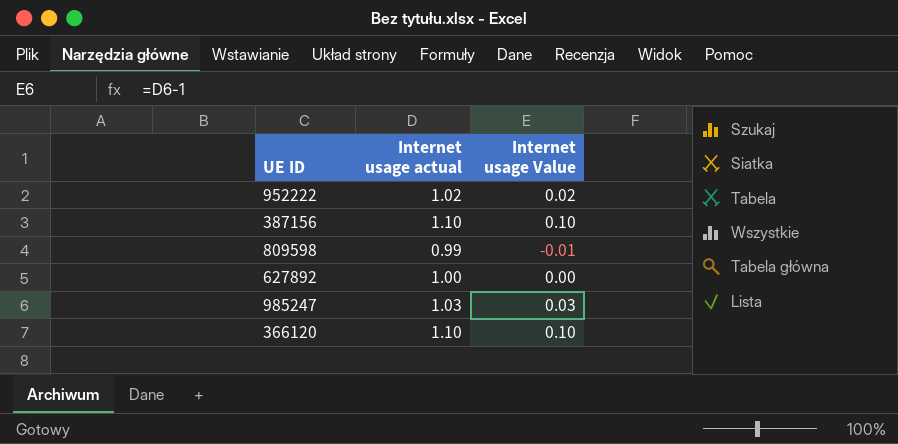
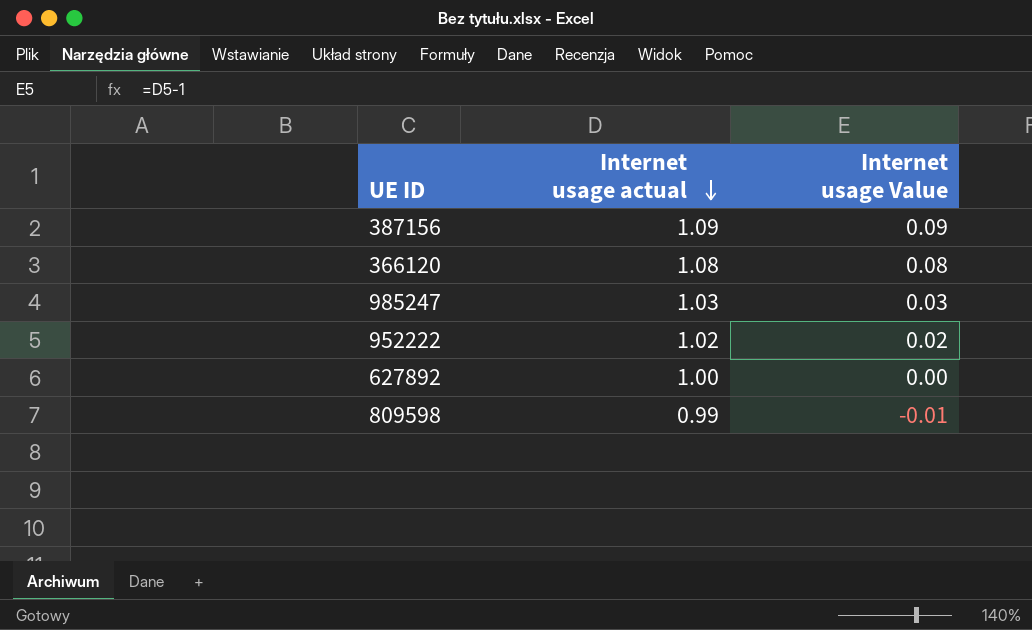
row order: none -> Internet usage actual descending
387156 | Internet usage actual: 1.10 -> 1.09
387156 | Internet usage Value: 0.10 -> 0.09
366120 | Internet usage actual: 1.10 -> 1.08
366120 | Internet usage Value: 0.10 -> 0.08

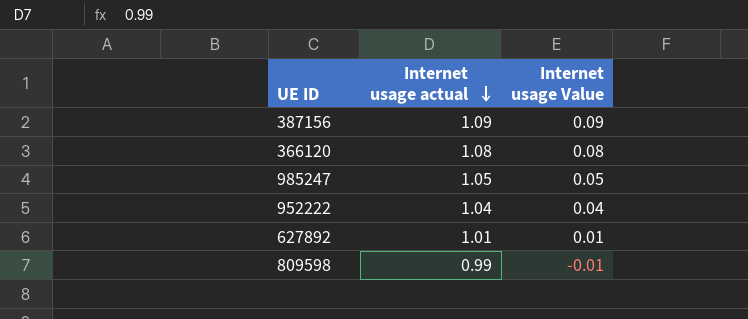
985247 | Internet usage actual: 1.03 -> 1.05
985247 | Internet usage Value: 0.03 -> 0.05
952222 | Internet usage actual: 1.02 -> 1.04
952222 | Internet usage Value: 0.02 -> 0.04
627892 | Internet usage actual: 1.00 -> 1.01
627892 | Internet usage Value: 0.00 -> 0.01

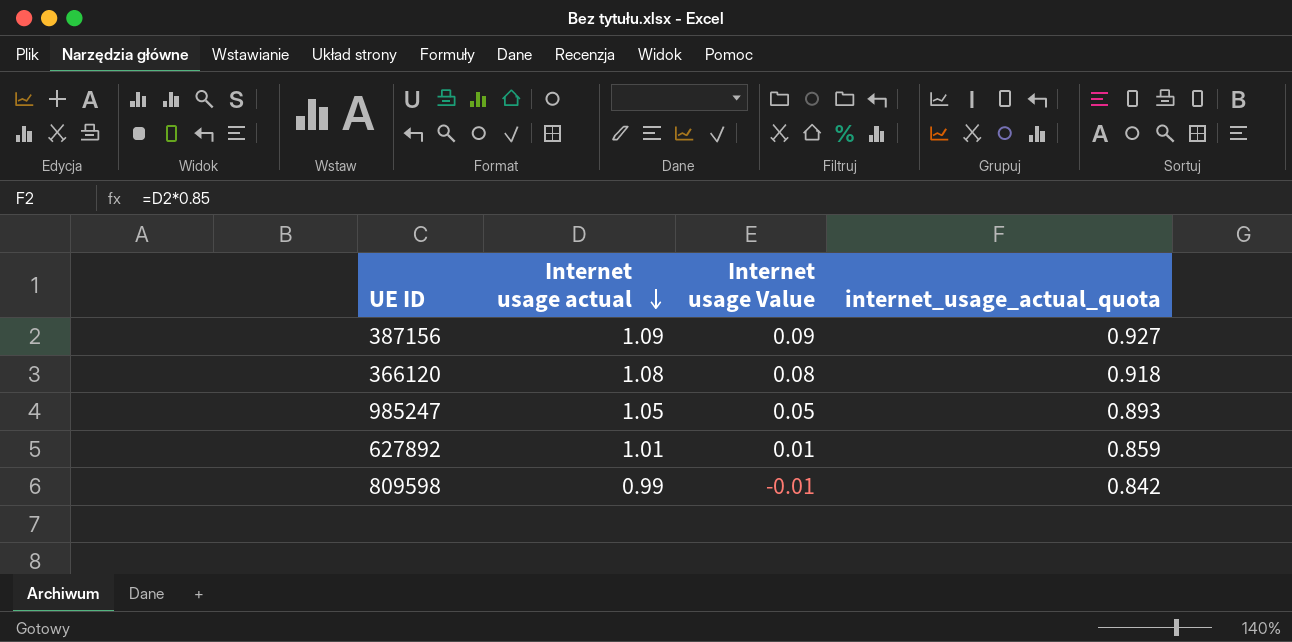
column internet_usage_actual_quota | formula: none -> [Internet usage actual] * 0.85
row 952222: 1.04 | 0.04 -> none

